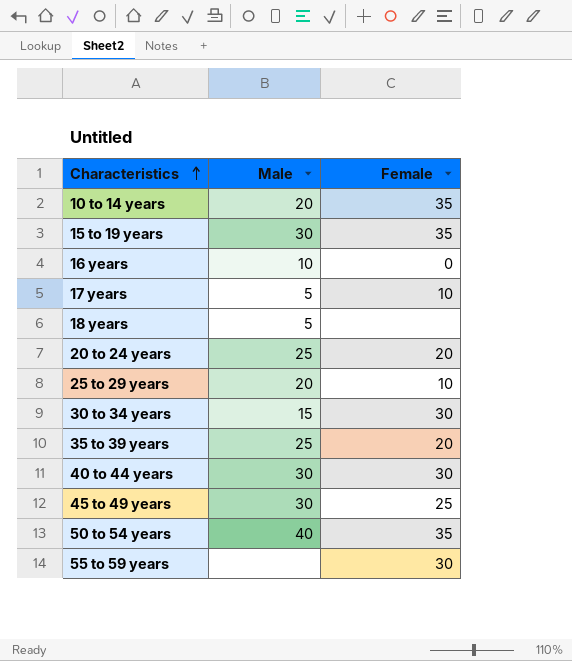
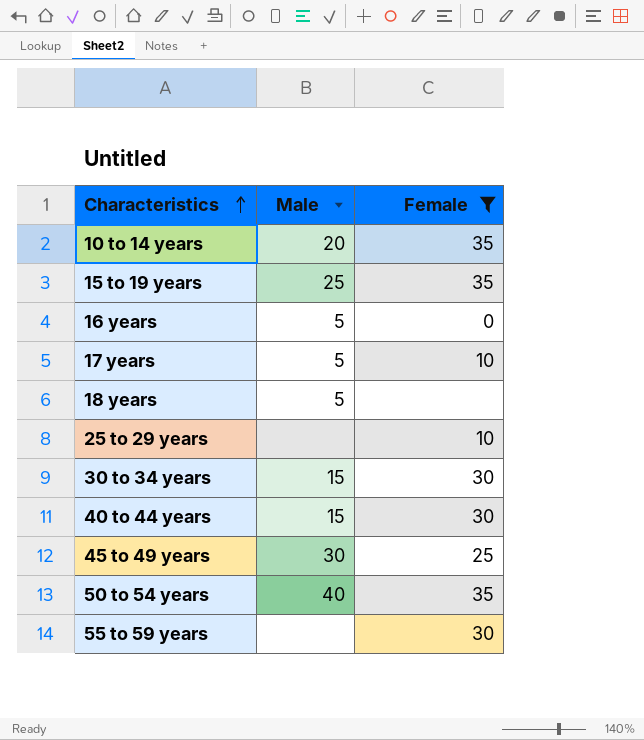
filter: none -> Female != 20
15 to 19 years | Male: 30 -> 25
16 years | Male: 10 -> 5
25 to 29 years | Male: 20 -> none
40 to 44 years | Male: 30 -> 15

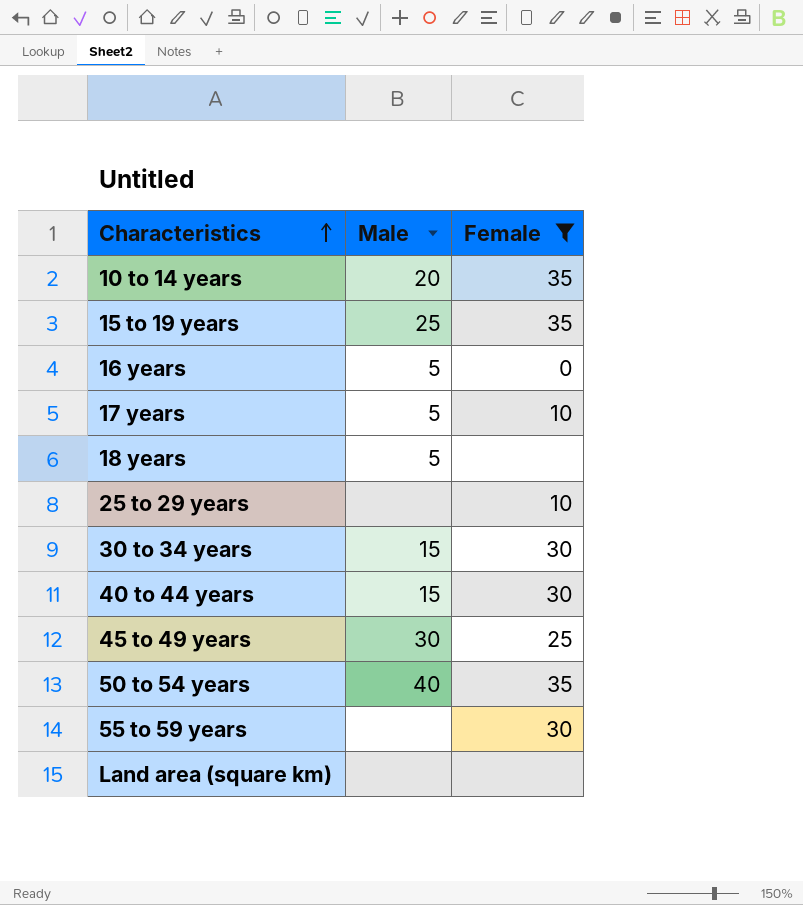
row Land area (square km): none -> none | none

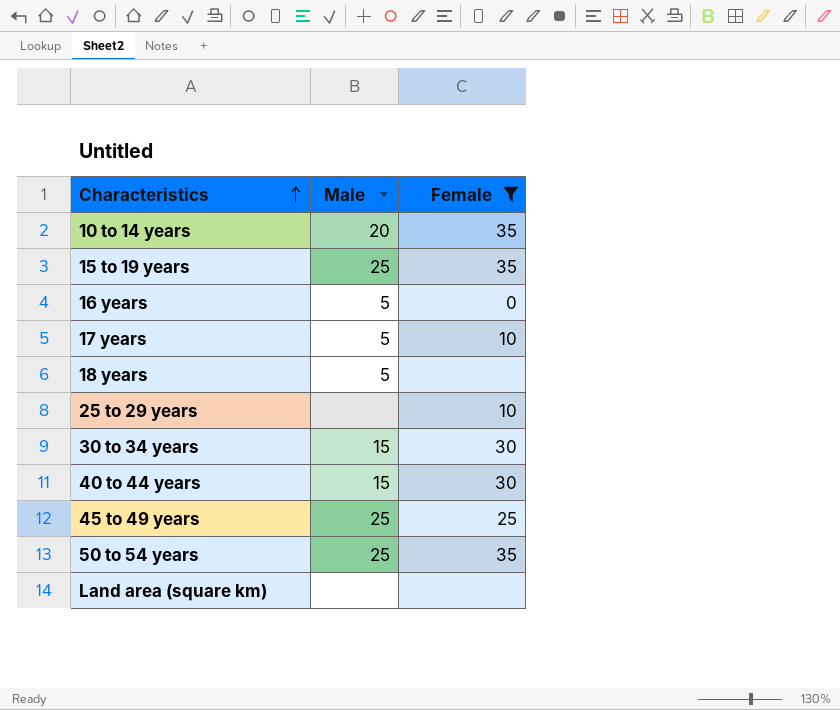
row 55 to 59 years: none | 30 -> none
45 to 49 years | Male: 30 -> 25
50 to 54 years | Male: 40 -> 25

